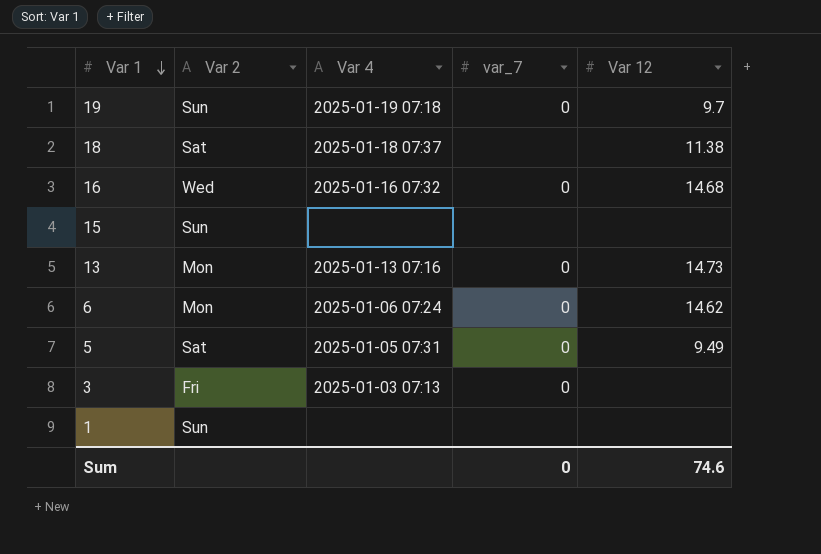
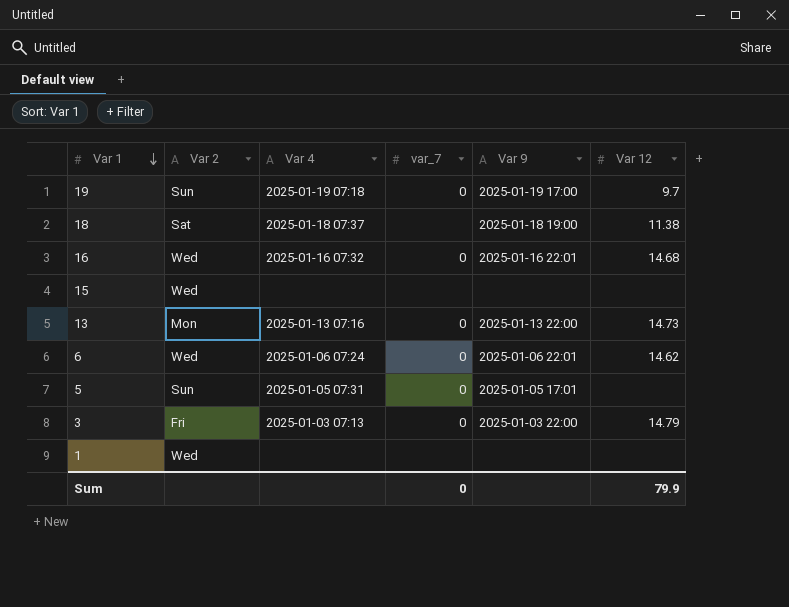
column Var 9 | position: none -> 5
15 | Var 2: Sun -> Wed
6 | Var 2: Mon -> Wed
5 | Var 2: Sat -> Sun
5 | Var 12: 9.49 -> none
3 | Var 12: none -> 14.79
1 | Var 2: Sun -> Wed
Sum | Var 12: 74.6 -> 79.9

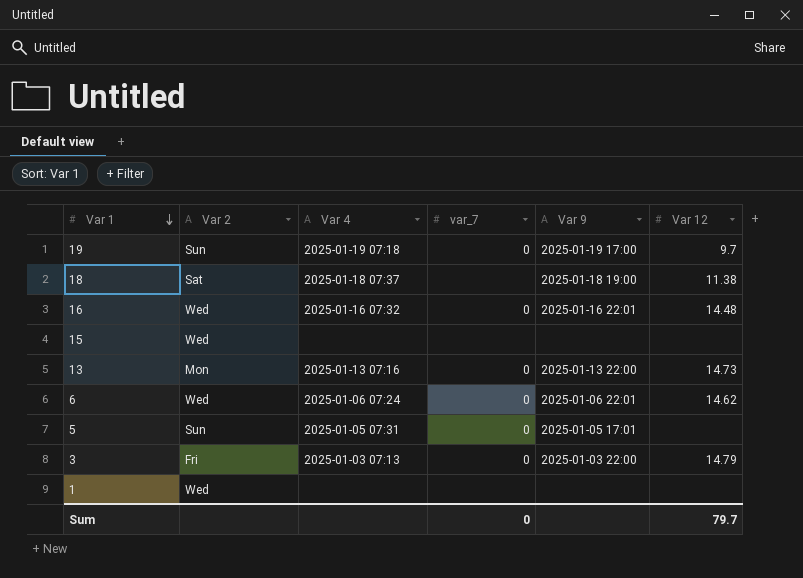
16 | Var 12: 14.68 -> 14.48
Sum | Var 12: 79.9 -> 79.7

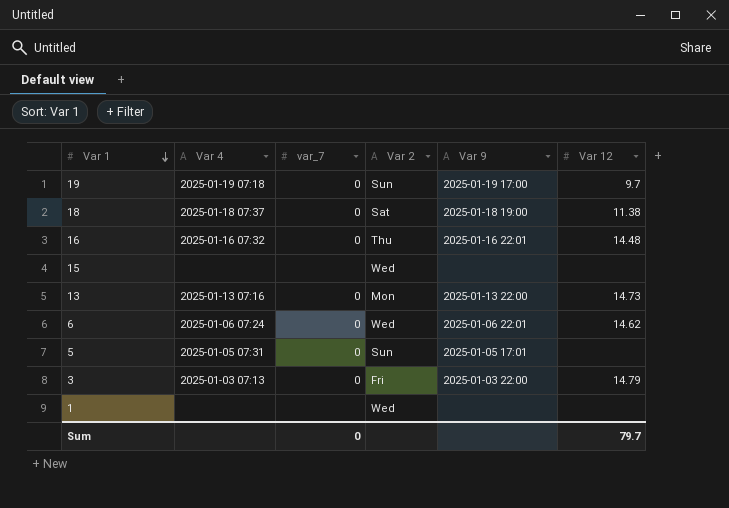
column Var 2 | position: 2 -> 4
18 | var_7: none -> 0
16 | Var 2: Wed -> Thu

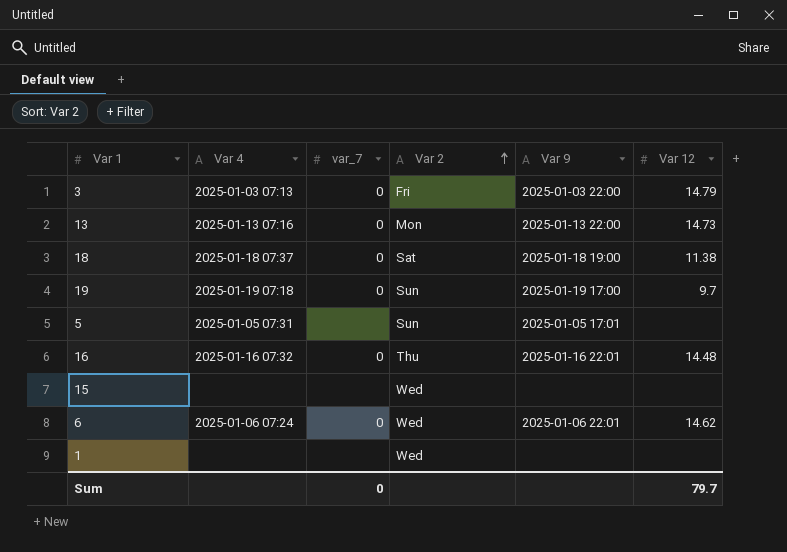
row order: Var 1 descending -> Var 2 ascending
5 | var_7: 0 -> none

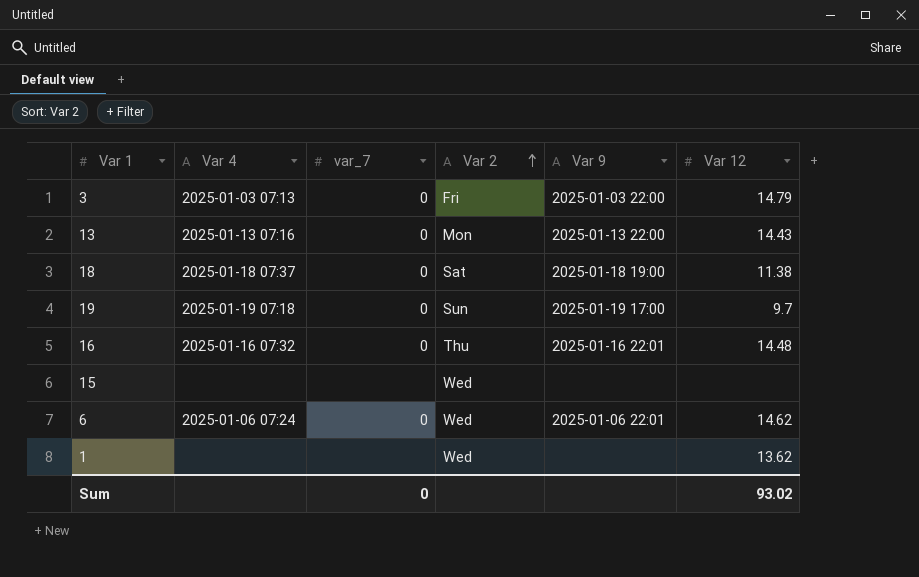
row 5: 2025-01-05 07:31 | none | Sun | 2025-01-05 17:01 | none -> none
13 | Var 12: 14.73 -> 14.43
1 | Var 12: none -> 13.62
Sum | Var 12: 79.7 -> 93.02

